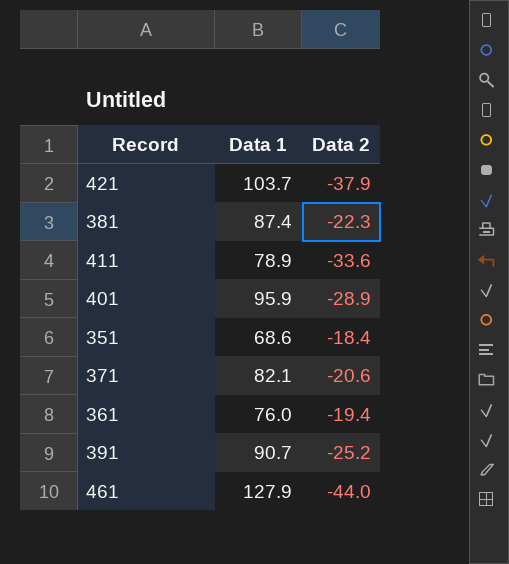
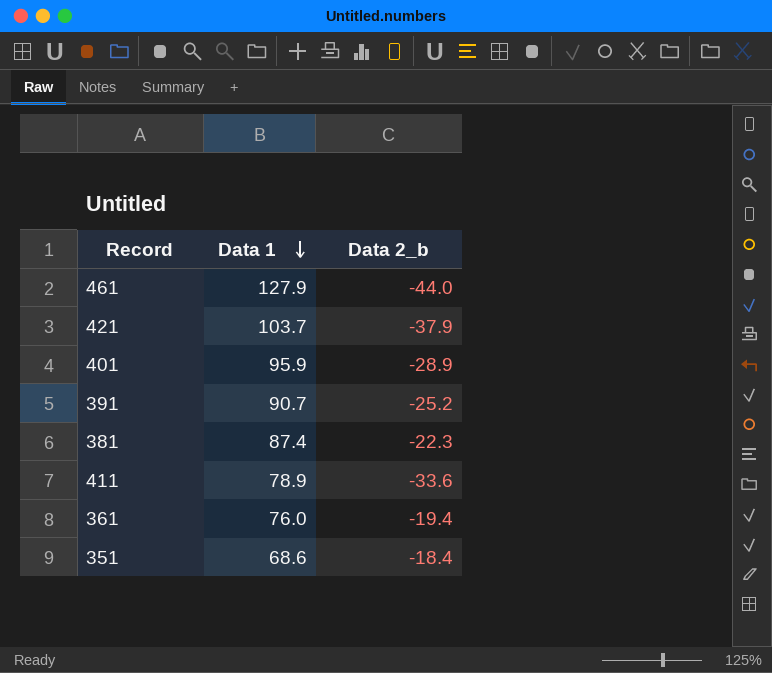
row order: none -> Data 1 descending
column name: Data 2 -> Data 2_b
row 371: 82.1 | -20.6 -> none

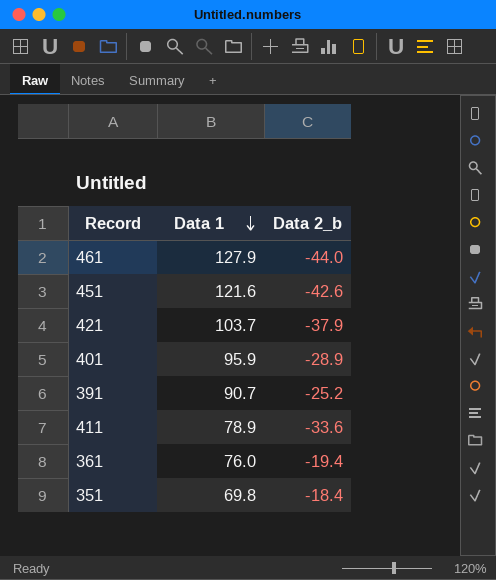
row 381: 87.4 | -22.3 -> none
row 451: none -> 121.6 | -42.6
351 | Data 1: 68.6 -> 69.8

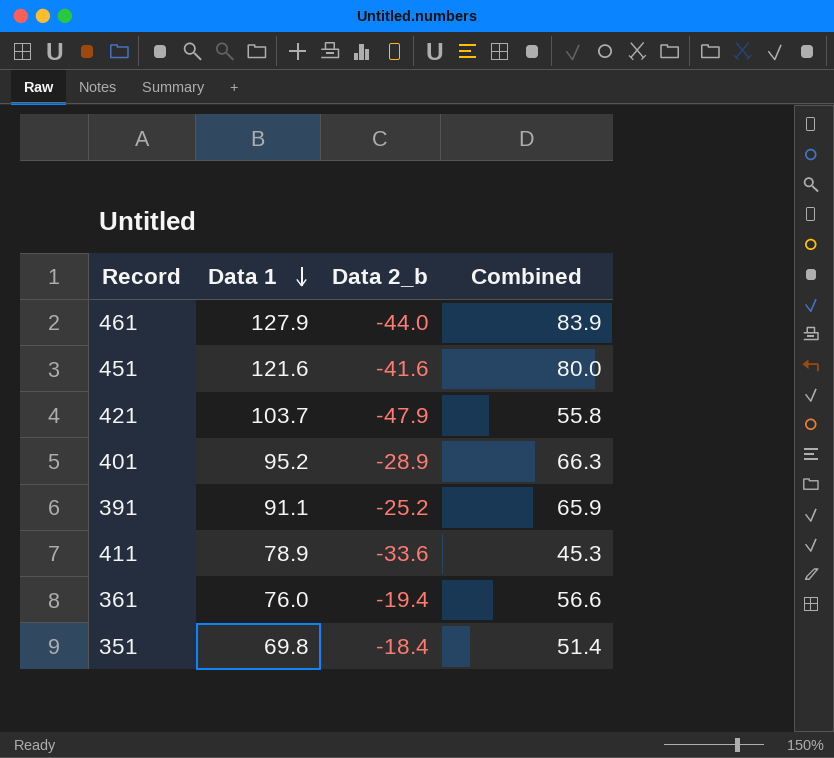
column Combined | formula: none -> [Data 1] + [Data 2_b]
451 | Data 2_b: -42.6 -> -41.6
421 | Data 2_b: -37.9 -> -47.9
401 | Data 1: 95.9 -> 95.2
391 | Data 1: 90.7 -> 91.1

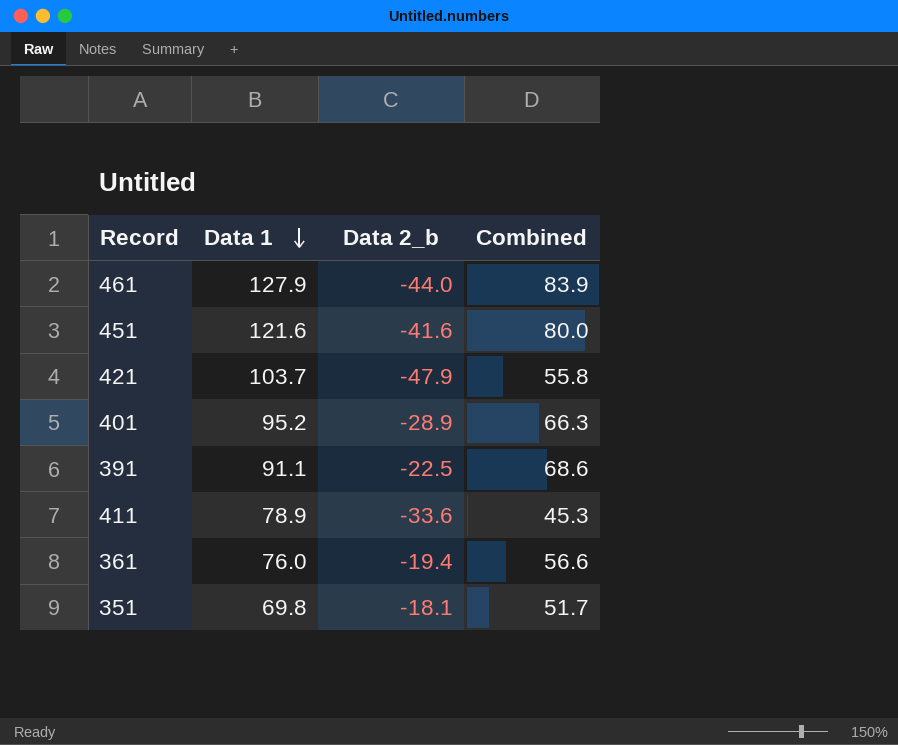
391 | Data 2_b: -25.2 -> -22.5
391 | Combined: 65.9 -> 68.6
351 | Data 2_b: -18.4 -> -18.1
351 | Combined: 51.4 -> 51.7

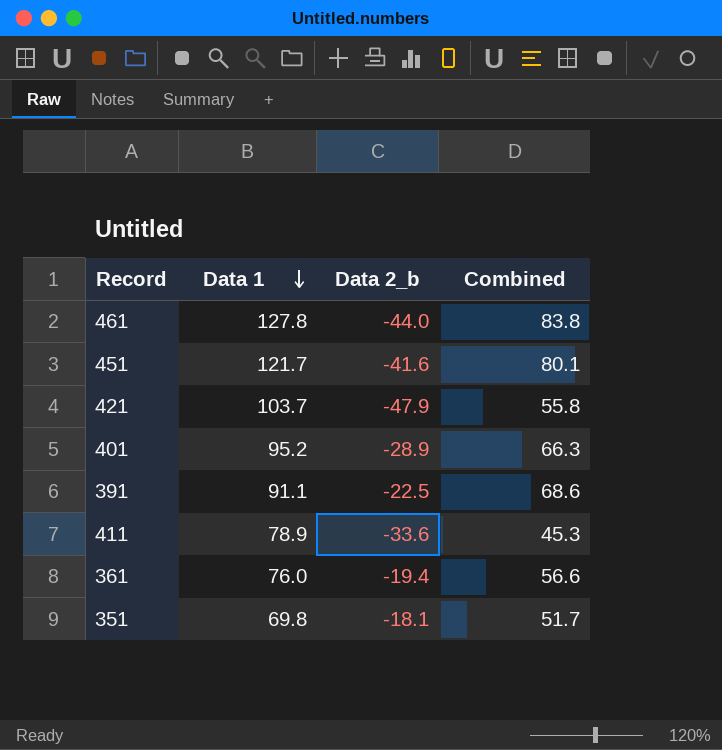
461 | Data 1: 127.9 -> 127.8
461 | Combined: 83.9 -> 83.8
451 | Data 1: 121.6 -> 121.7
451 | Combined: 80.0 -> 80.1

